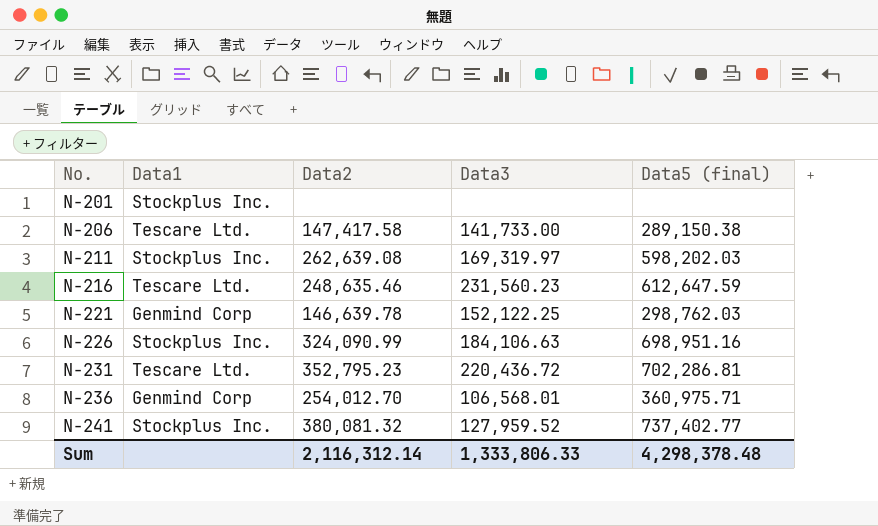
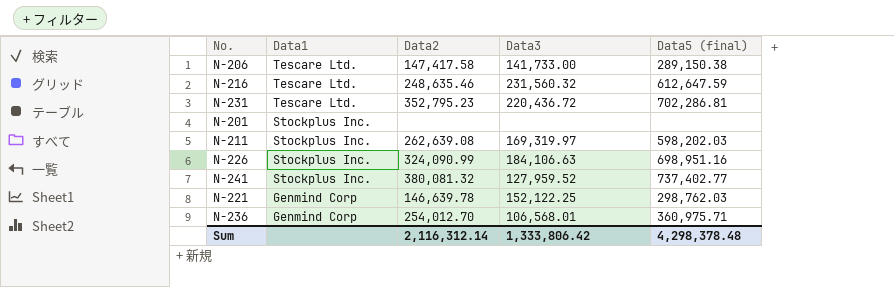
row order: No. ascending -> Data1 descending
N-216 | Data3: 231,560.23 -> 231,560.32
Sum | Data3: 1,333,806.33 -> 1,333,806.42

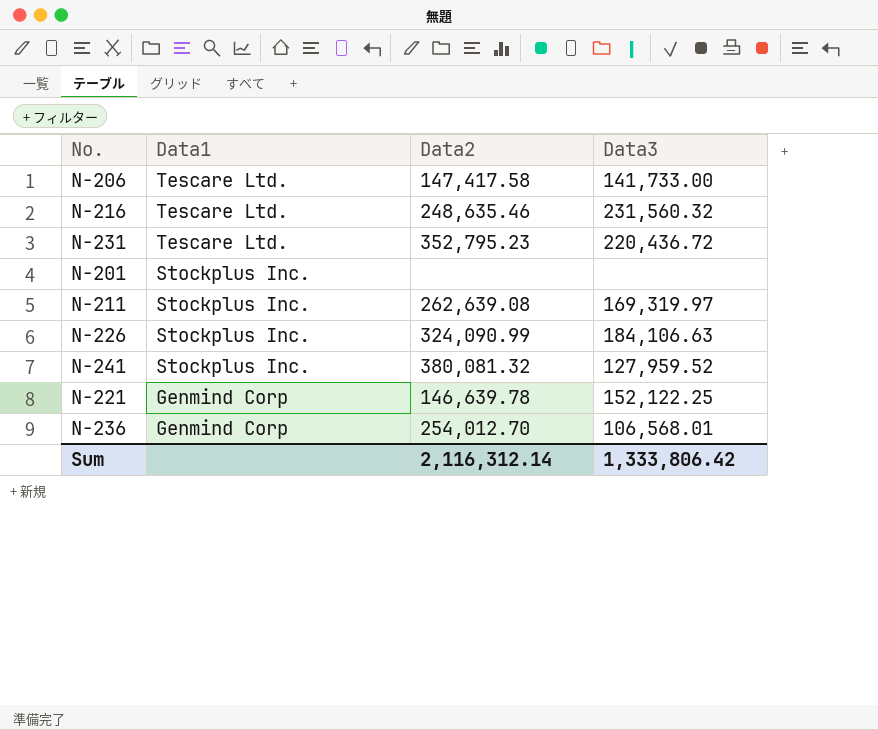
column Data5 (final) | position: 5 -> none

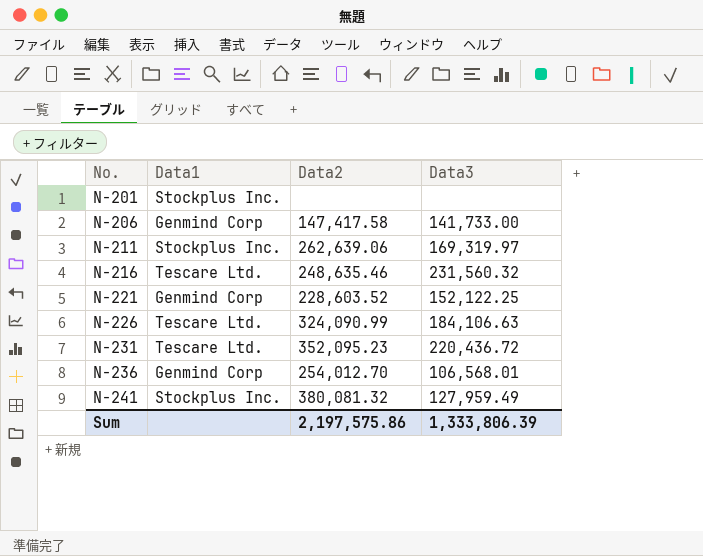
row order: Data1 descending -> No. ascending
N-206 | Data1: Tescare Ltd. -> Genmind Corp
N-211 | Data2: 262,639.08 -> 262,639.06
N-221 | Data2: 146,639.78 -> 228,603.52
N-226 | Data1: Stockplus Inc. -> Tescare Ltd.
N-231 | Data2: 352,795.23 -> 352,095.23
N-241 | Data3: 127,959.52 -> 127,959.49
Sum | Data2: 2,116,312.14 -> 2,197,575.86
Sum | Data3: 1,333,806.42 -> 1,333,806.39

